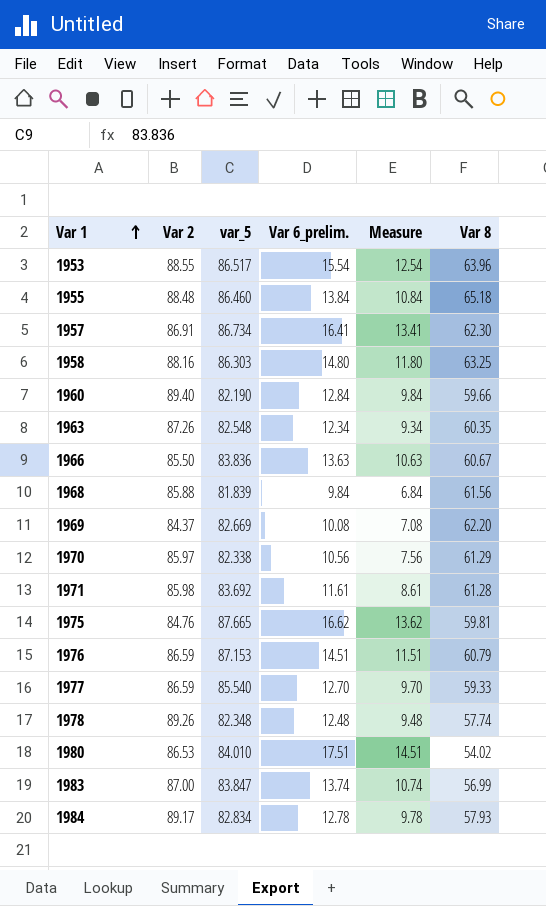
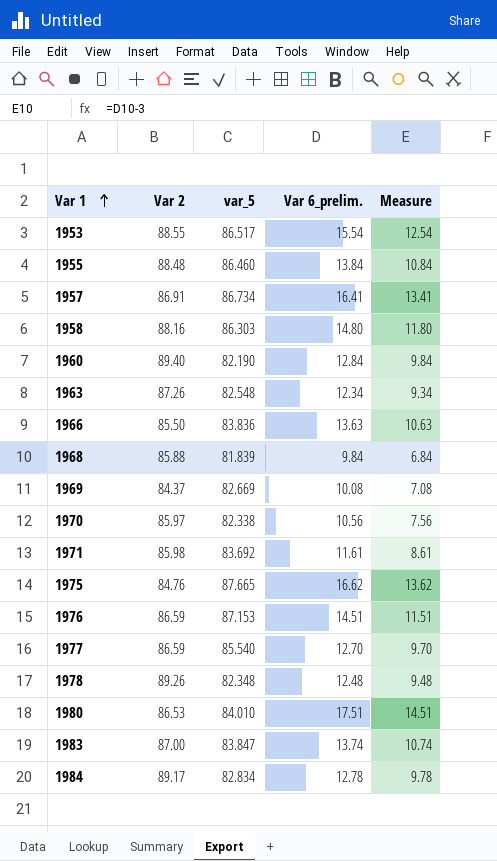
column Var 8 | position: 6 -> none

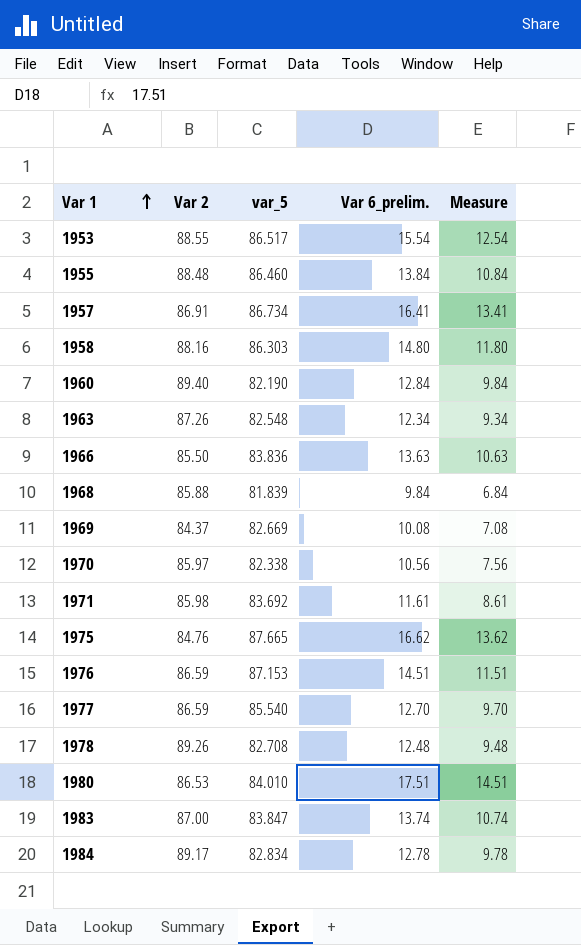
1978 | var_5: 82.348 -> 82.708

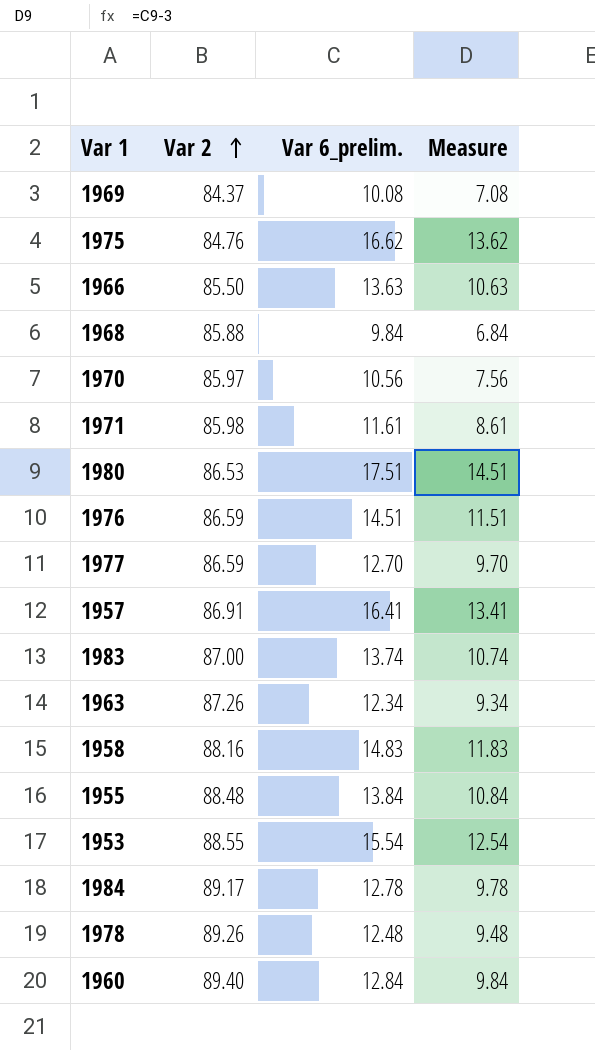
row order: Var 1 ascending -> Var 2 ascending
column var_5 | position: 3 -> none
1958 | Var 6_prelim.: 14.80 -> 14.83
1958 | Measure: 11.80 -> 11.83

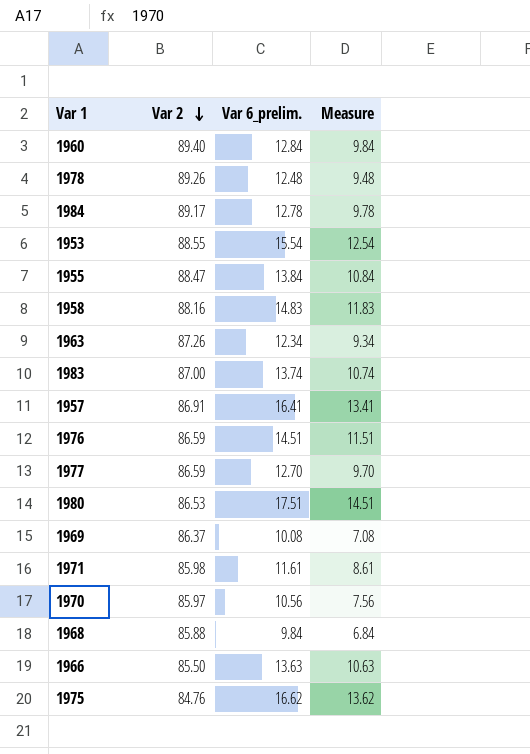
row order: Var 2 ascending -> Var 2 descending
1955 | Var 2: 88.48 -> 88.47
1969 | Var 2: 84.37 -> 86.37

